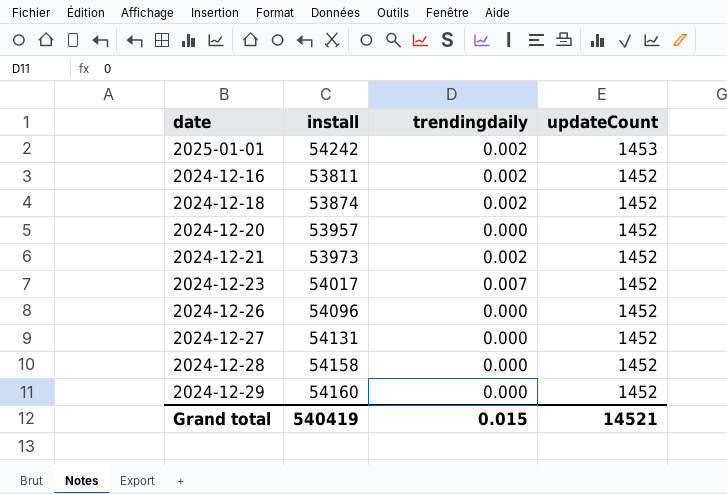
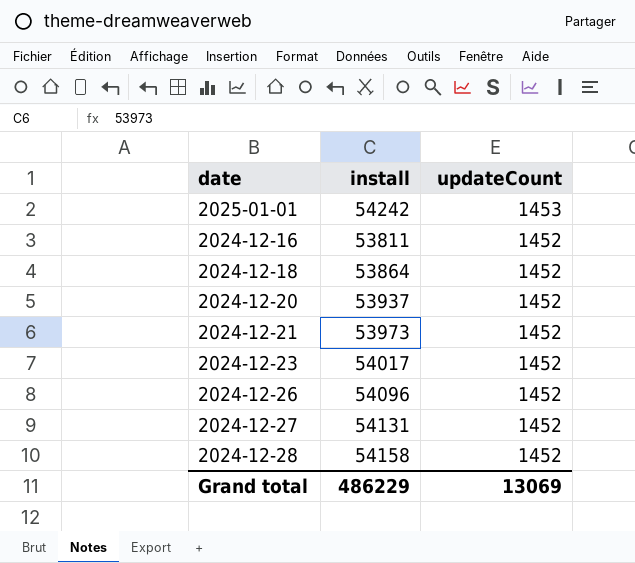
column trendingdaily | position: 3 -> none
row 2024-12-29: 54160 | 0.000 | 1452 -> none
2024-12-18 | install: 53874 -> 53864
2024-12-20 | install: 53957 -> 53937
Grand total | install: 540419 -> 486229
Grand total | updateCount: 14521 -> 13069

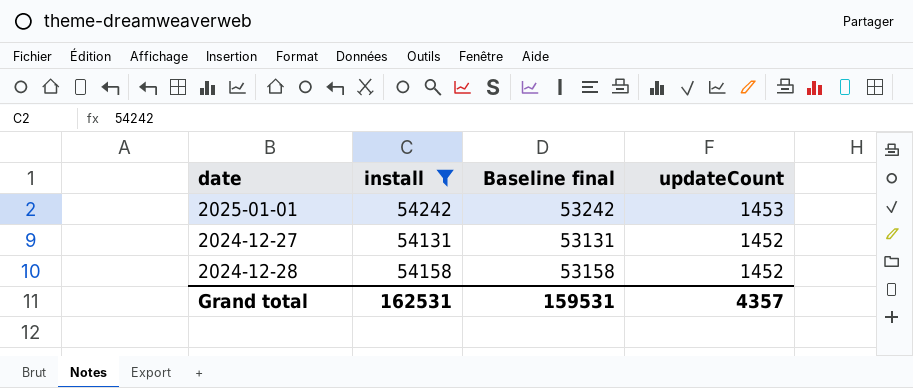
filter: none -> install >= 54131
column Baseline final | formula: none -> [install] - 1000
Grand total | install: 486229 -> 162531
Grand total | updateCount: 13069 -> 4357

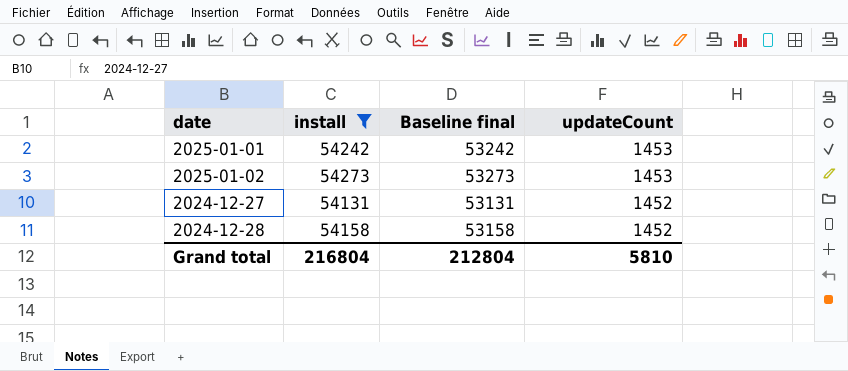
row 2025-01-02: none -> 54273 | 53273 | 1453
Grand total | install: 162531 -> 216804
Grand total | Baseline final: 159531 -> 212804
Grand total | updateCount: 4357 -> 5810

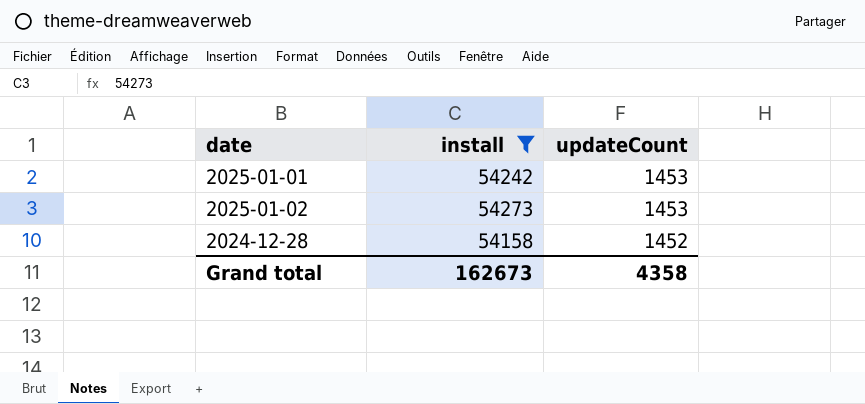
column Baseline final | formula: [install] - 1000 -> none
row 2024-12-27: 54131 | 53131 | 1452 -> none
Grand total | install: 216804 -> 162673
Grand total | updateCount: 5810 -> 4358

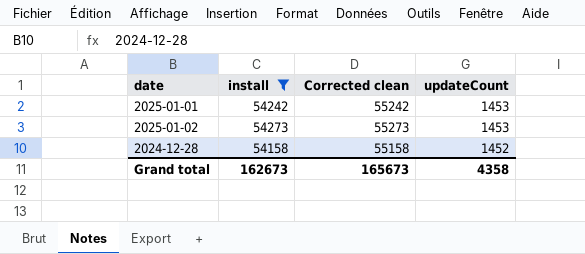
column Corrected clean | formula: none -> [install] + 1000

